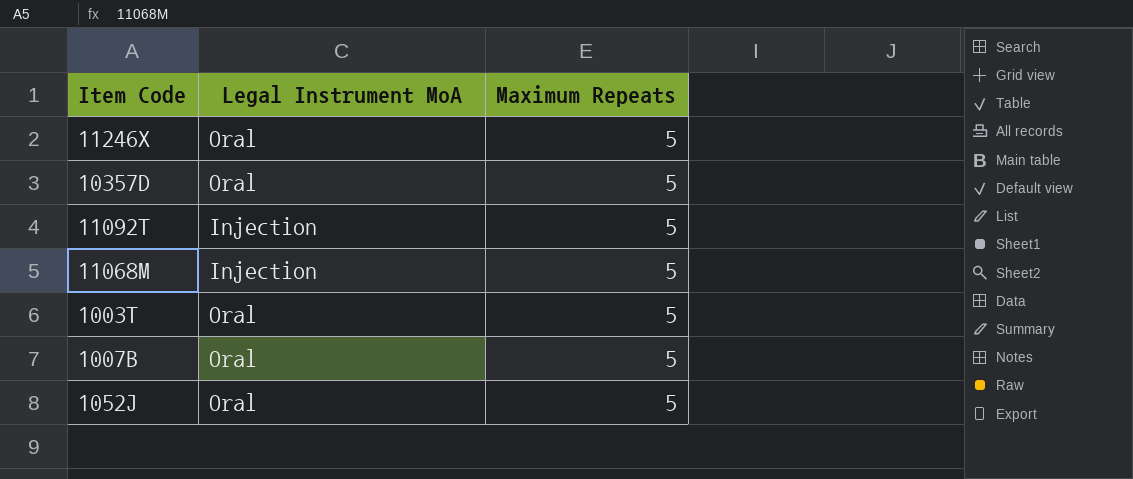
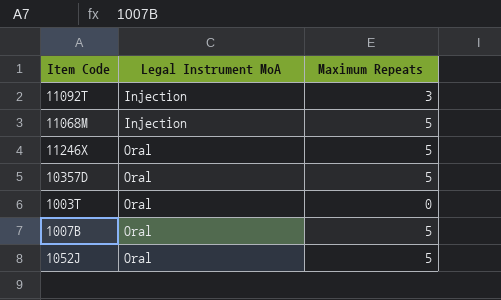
row order: none -> Legal Instrument MoA ascending
11092T | Maximum Repeats: 5 -> 3
1003T | Maximum Repeats: 5 -> 0

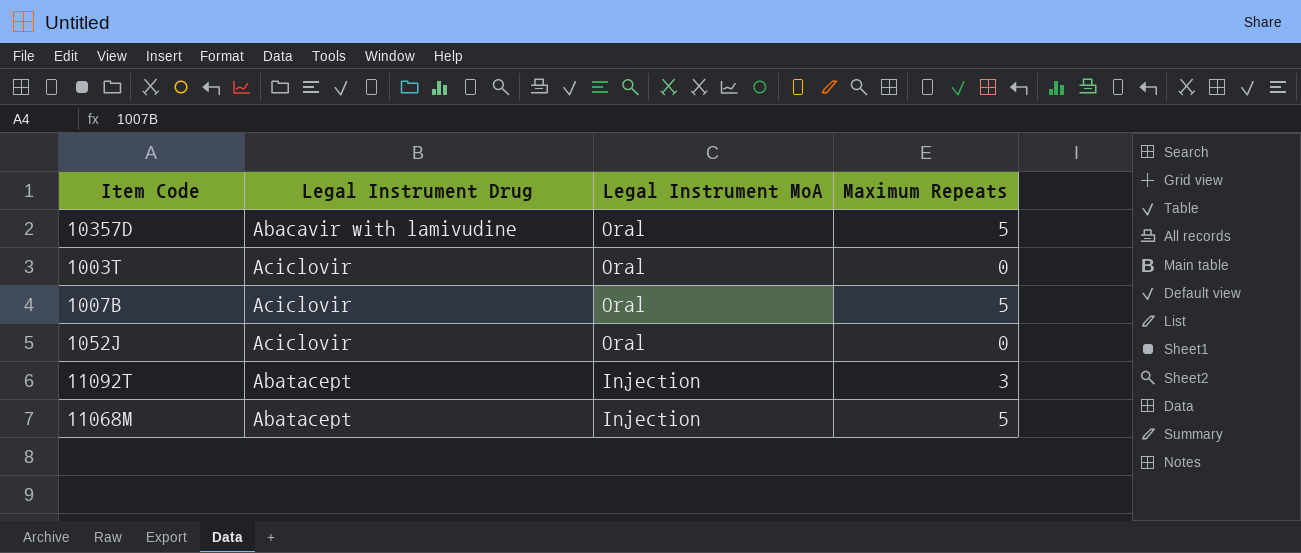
row order: Legal Instrument MoA ascending -> Legal Instrument MoA descending
column Legal Instrument Drug | position: none -> 2
row 11246X: Oral | 5 -> none
1052J | Maximum Repeats: 5 -> 0

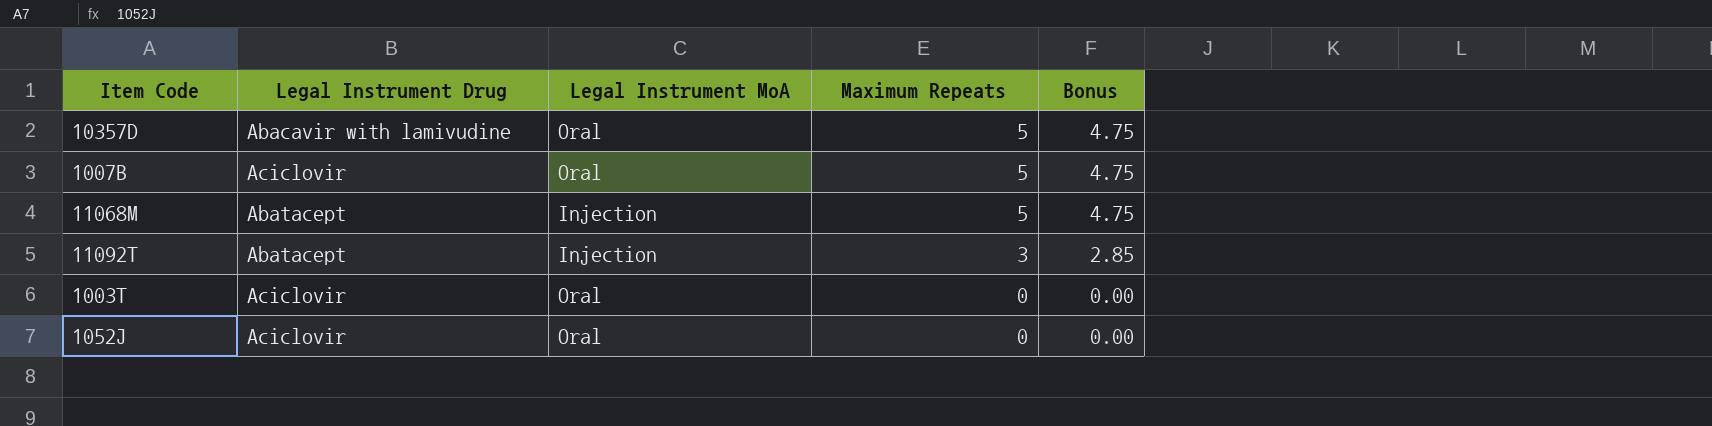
row order: Legal Instrument MoA descending -> Maximum Repeats descending
column Bonus | formula: none -> [Maximum Repeats] * 0.95

